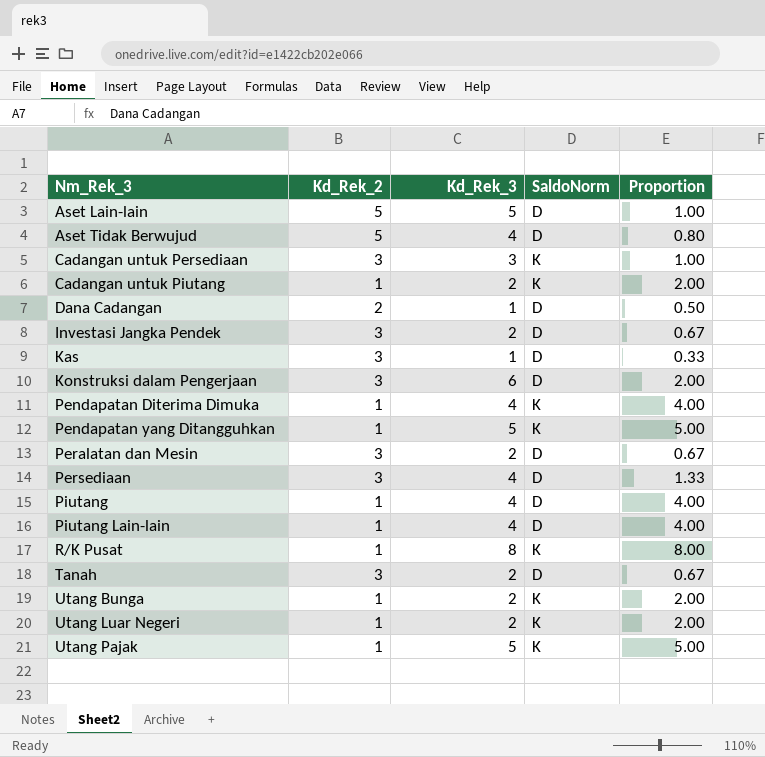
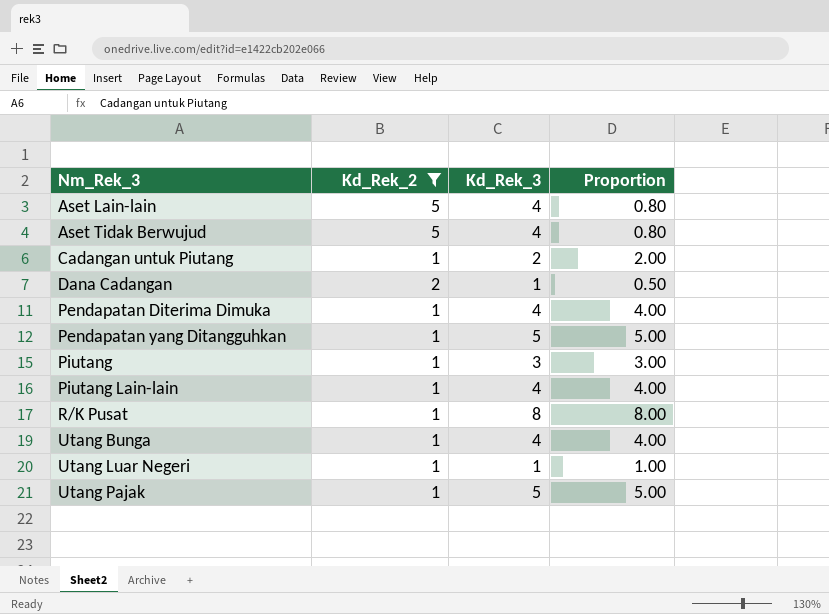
filter: none -> Kd_Rek_2 != 3
column SaldoNorm | position: 4 -> none
Aset Lain-lain | Kd_Rek_3: 5 -> 4
Aset Lain-lain | Proportion: 1.00 -> 0.80
Piutang | Kd_Rek_3: 4 -> 3
Piutang | Proportion: 4.00 -> 3.00
Utang Bunga | Kd_Rek_3: 2 -> 4
Utang Bunga | Proportion: 2.00 -> 4.00
Utang Luar Negeri | Kd_Rek_3: 2 -> 1
Utang Luar Negeri | Proportion: 2.00 -> 1.00

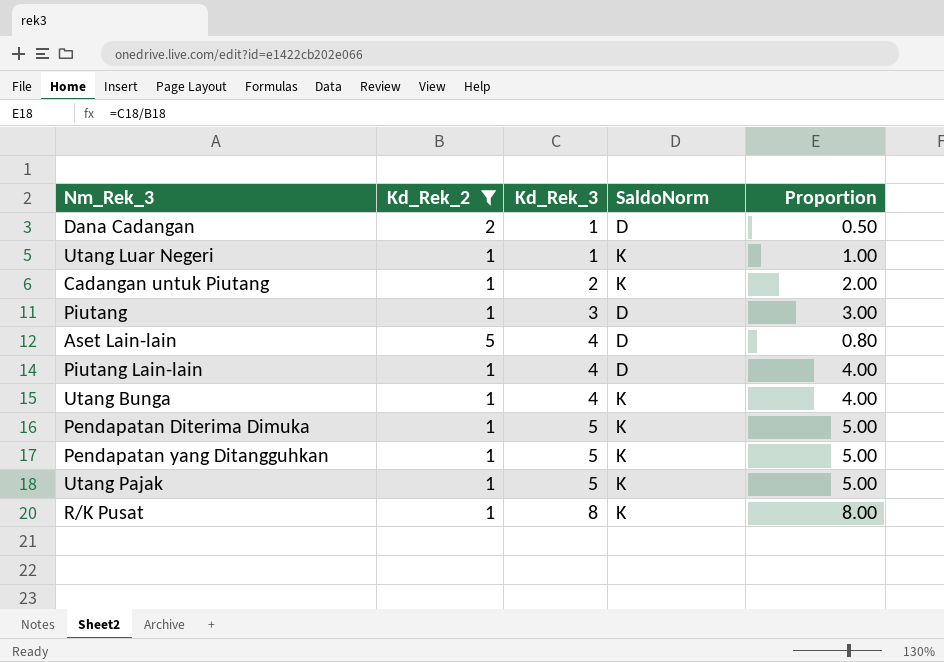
row order: Nm_Rek_3 ascending -> Kd_Rek_3 ascending
column SaldoNorm | position: none -> 4
row Aset Tidak Berwujud: 5 | 4 | 0.80 -> none
Pendapatan Diterima Dimuka | Kd_Rek_3: 4 -> 5
Pendapatan Diterima Dimuka | Proportion: 4.00 -> 5.00

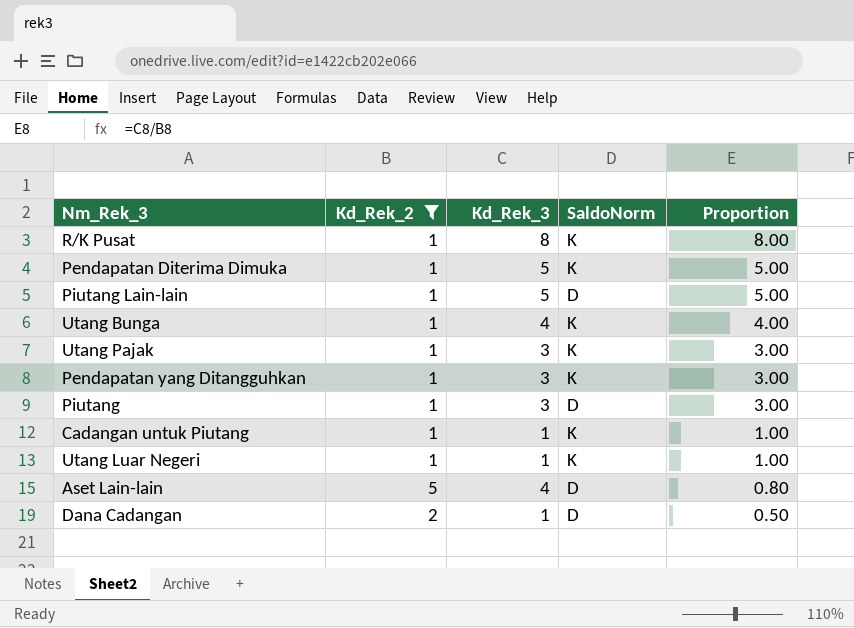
row order: Kd_Rek_3 ascending -> Proportion descending
Piutang Lain-lain | Kd_Rek_3: 4 -> 5
Piutang Lain-lain | Proportion: 4.00 -> 5.00
Utang Pajak | Kd_Rek_3: 5 -> 3
Utang Pajak | Proportion: 5.00 -> 3.00
Pendapatan yang Ditangguhkan | Kd_Rek_3: 5 -> 3
Pendapatan yang Ditangguhkan | Proportion: 5.00 -> 3.00
Cadangan untuk Piutang | Kd_Rek_3: 2 -> 1
Cadangan untuk Piutang | Proportion: 2.00 -> 1.00

